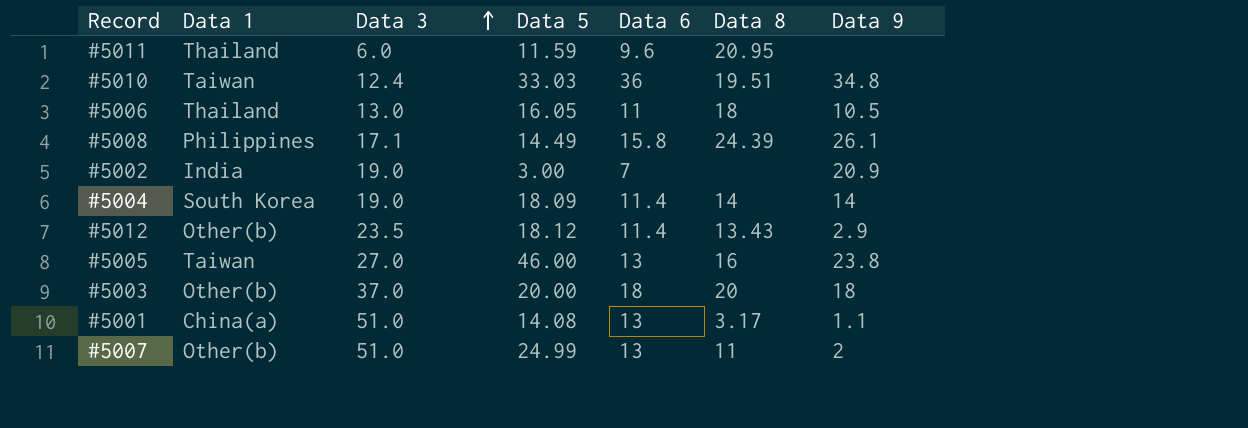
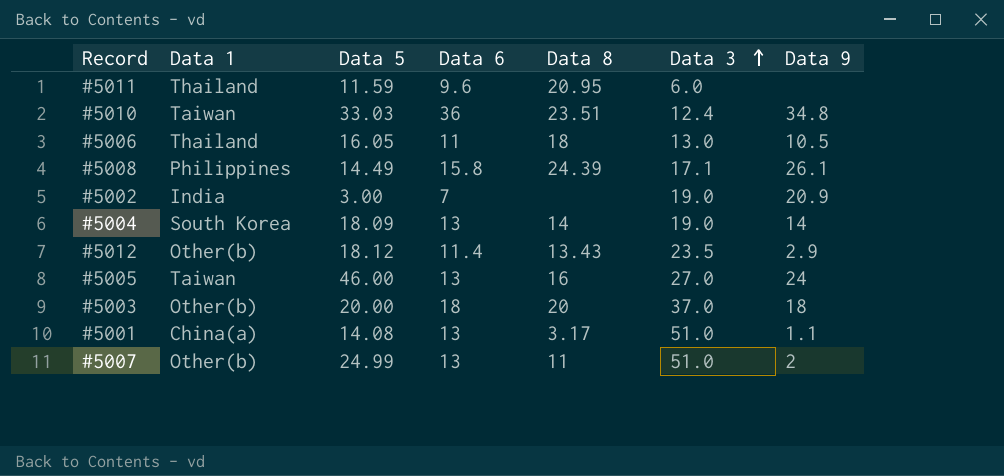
column Data 3 | position: 3 -> 6
#5010 | Data 8: 19.51 -> 23.51
#5004 | Data 6: 11.4 -> 13
#5005 | Data 9: 23.8 -> 24

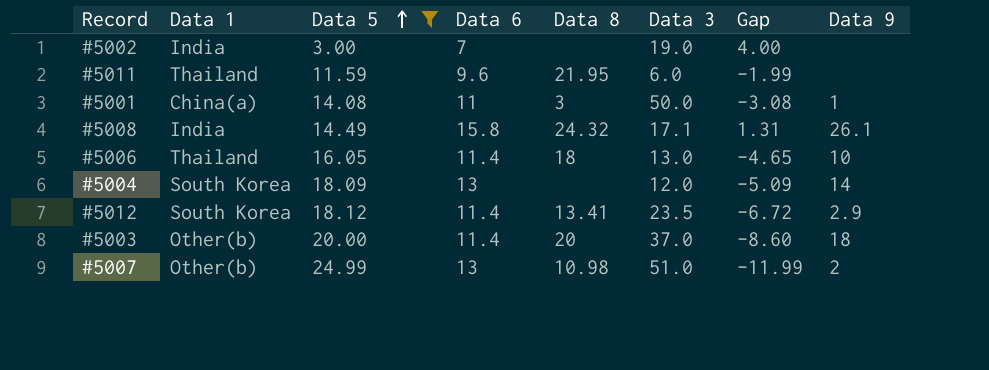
filter: none -> Data 5 <= 24.99
row order: Data 3 ascending -> Data 5 ascending
column Gap | formula: none -> [Data 6] - [Data 5]
#5002 | Data 9: 20.9 -> none
#5011 | Data 8: 20.95 -> 21.95
#5001 | Data 6: 13 -> 11
#5001 | Data 8: 3.17 -> 3
#5001 | Data 3: 51.0 -> 50.0
#5001 | Data 9: 1.1 -> 1
#5008 | Data 1: Philippines -> India
#5008 | Data 8: 24.39 -> 24.32
#5006 | Data 6: 11 -> 11.4
#5006 | Data 9: 10.5 -> 10
#5004 | Data 8: 14 -> none
#5004 | Data 3: 19.0 -> 12.0
#5012 | Data 1: Other(b) -> South Korea
#5012 | Data 8: 13.43 -> 13.41
#5003 | Data 6: 18 -> 11.4
#5007 | Data 8: 11 -> 10.98

